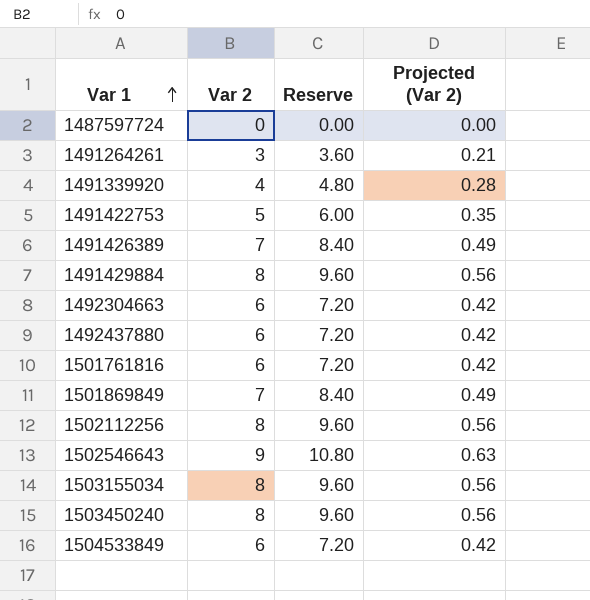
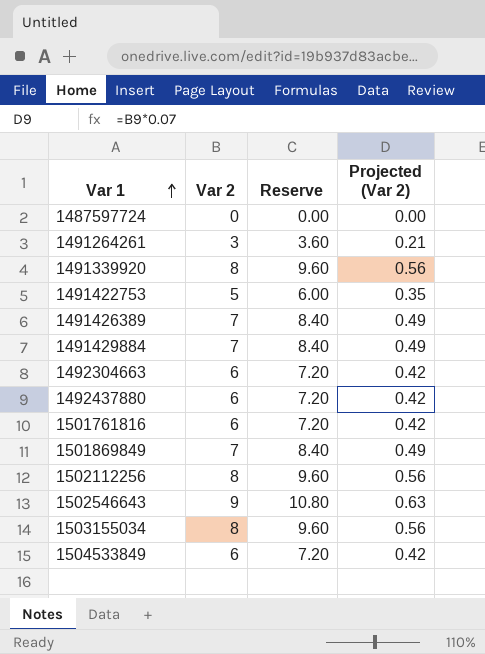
row 1503450240: 8 | 9.60 | 0.56 -> none
1491339920 | Var 2: 4 -> 8
1491339920 | Reserve: 4.80 -> 9.60
1491339920 | Projected (Var 2): 0.28 -> 0.56
1491429884 | Var 2: 8 -> 7
1491429884 | Reserve: 9.60 -> 8.40
1491429884 | Projected (Var 2): 0.56 -> 0.49

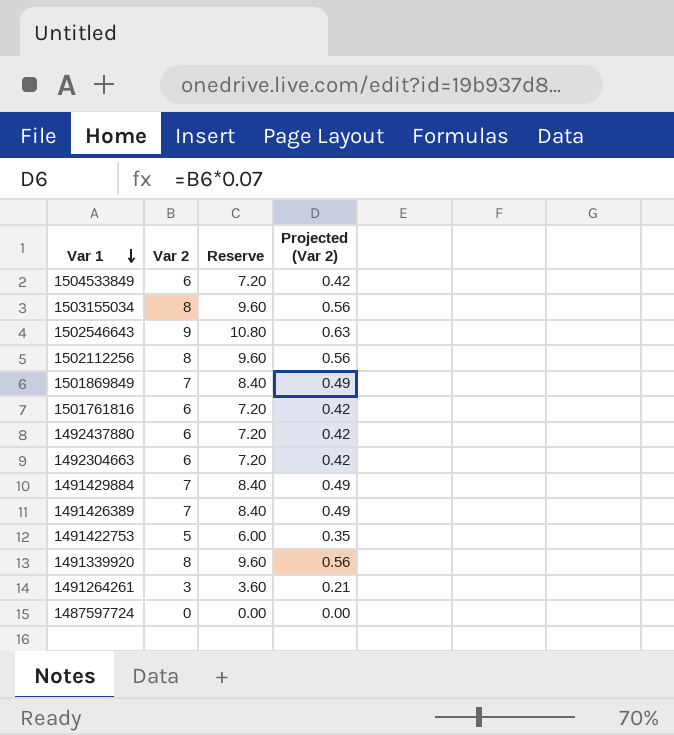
row order: Var 1 ascending -> Var 1 descending

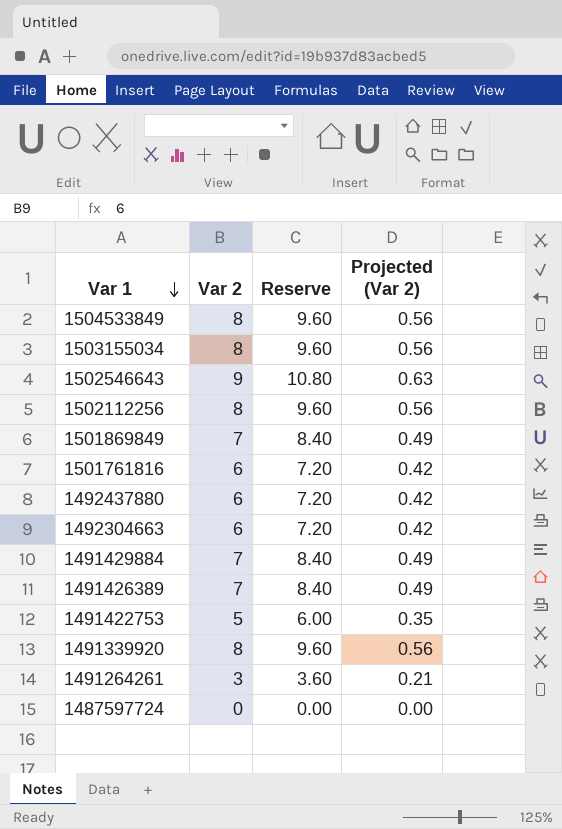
1504533849 | Var 2: 6 -> 8
1504533849 | Reserve: 7.20 -> 9.60
1504533849 | Projected (Var 2): 0.42 -> 0.56

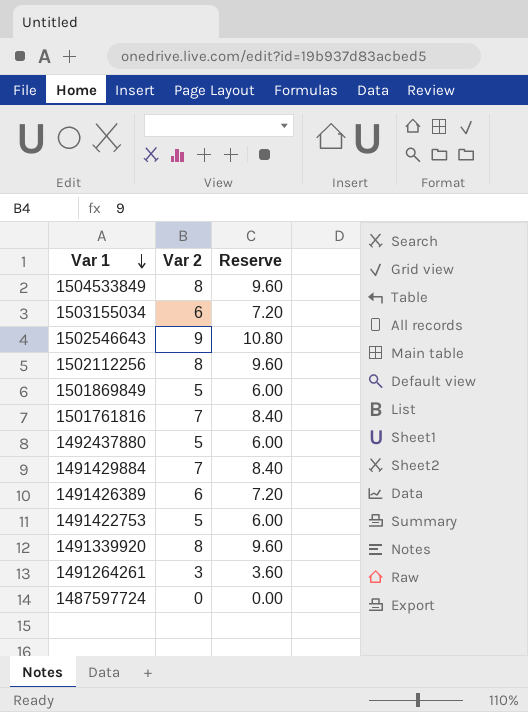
column Projected (Var 2) | formula: [Var 2] * 0.07 -> none
row 1492304663: 6 | 7.20 | 0.42 -> none
1503155034 | Var 2: 8 -> 6
1503155034 | Reserve: 9.60 -> 7.20
1501869849 | Var 2: 7 -> 5
1501869849 | Reserve: 8.40 -> 6.00
1501761816 | Var 2: 6 -> 7
1501761816 | Reserve: 7.20 -> 8.40
1492437880 | Var 2: 6 -> 5
1492437880 | Reserve: 7.20 -> 6.00
1491426389 | Var 2: 7 -> 6
1491426389 | Reserve: 8.40 -> 7.20

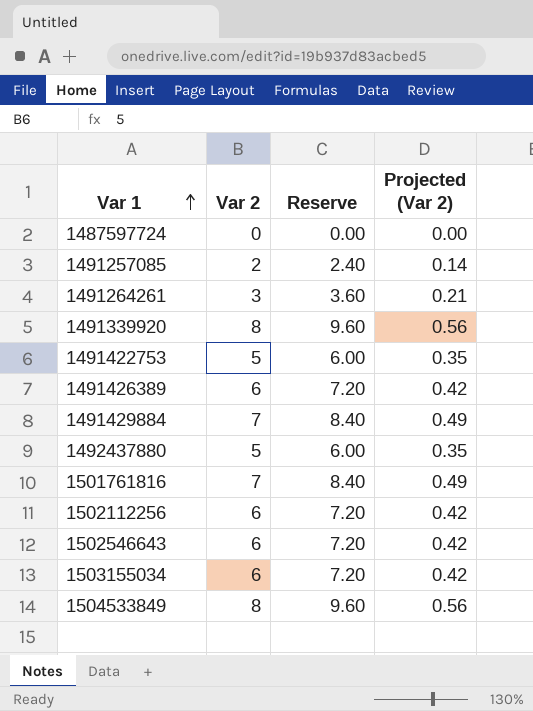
row order: Var 1 descending -> Var 1 ascending
column Projected (Var 2) | formula: none -> [Var 2] * 0.07
row 1501869849: 5 | 6.00 -> none
row 1491257085: none -> 2 | 2.40 | 0.14
1502112256 | Var 2: 8 -> 6
1502112256 | Reserve: 9.60 -> 7.20
1502546643 | Var 2: 9 -> 6
1502546643 | Reserve: 10.80 -> 7.20

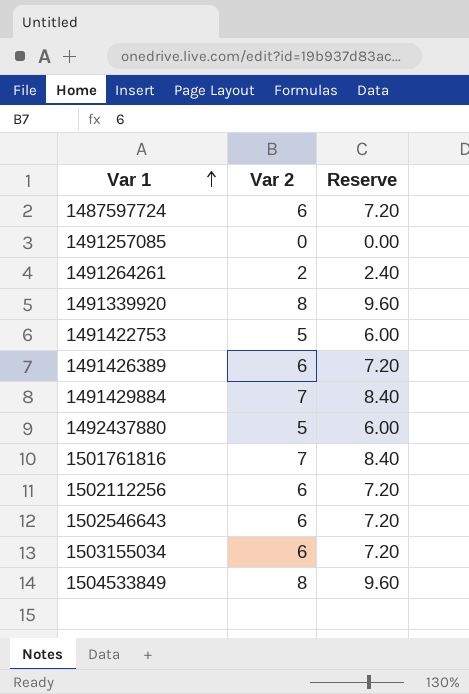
column Projected (Var 2) | formula: [Var 2] * 0.07 -> none
1487597724 | Var 2: 0 -> 6
1487597724 | Reserve: 0.00 -> 7.20
1491257085 | Var 2: 2 -> 0
1491257085 | Reserve: 2.40 -> 0.00
1491264261 | Var 2: 3 -> 2
1491264261 | Reserve: 3.60 -> 2.40

